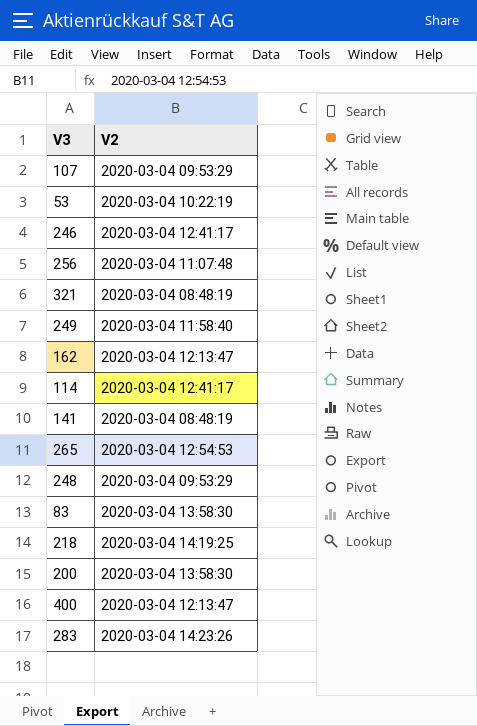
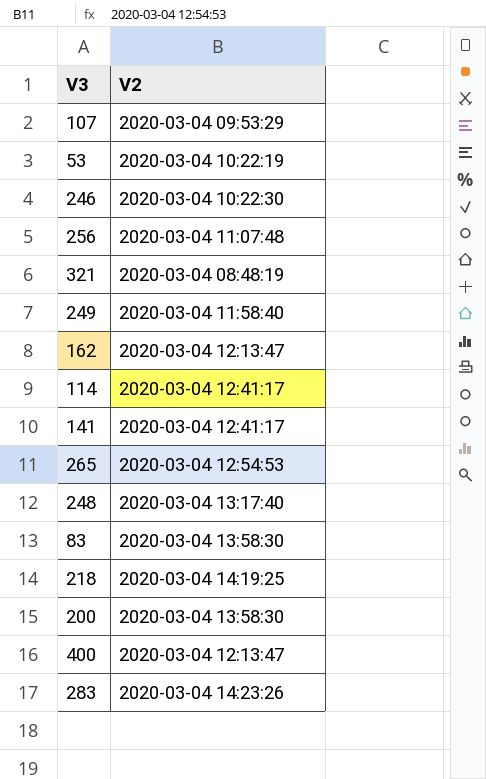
246 | V2: 2020-03-04 12:41:17 -> 2020-03-04 10:22:30
141 | V2: 2020-03-04 08:48:19 -> 2020-03-04 12:41:17
248 | V2: 2020-03-04 09:53:29 -> 2020-03-04 13:17:40

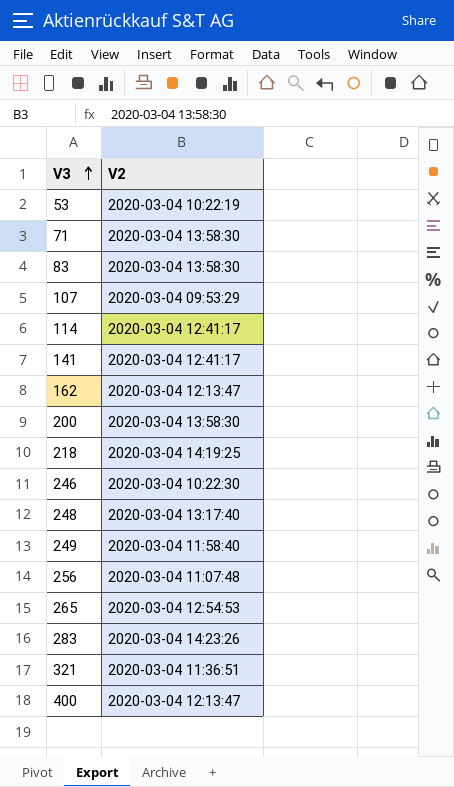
row order: none -> V3 ascending
row 71: none -> 2020-03-04 13:58:30
321 | V2: 2020-03-04 08:48:19 -> 2020-03-04 11:36:51

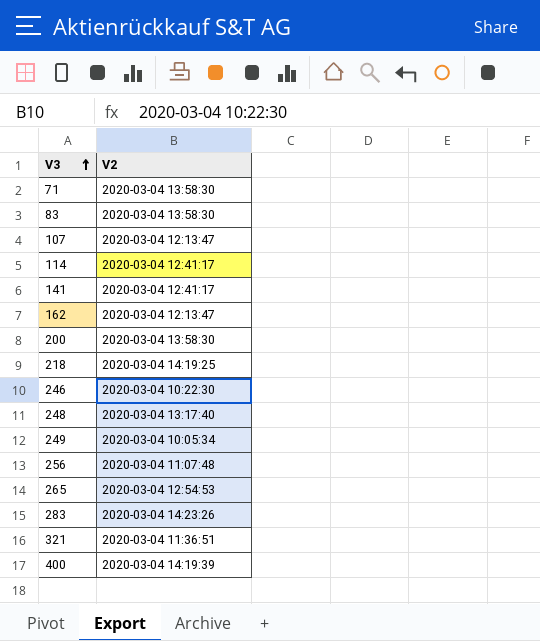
row 53: 2020-03-04 10:22:19 -> none
107 | V2: 2020-03-04 09:53:29 -> 2020-03-04 12:13:47
249 | V2: 2020-03-04 11:58:40 -> 2020-03-04 10:05:34
400 | V2: 2020-03-04 12:13:47 -> 2020-03-04 14:19:39

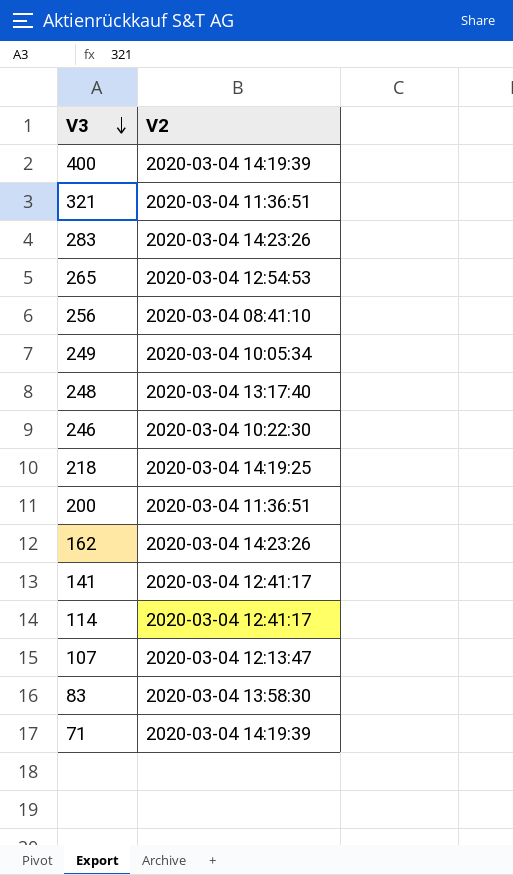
row order: V3 ascending -> V3 descending
256 | V2: 2020-03-04 11:07:48 -> 2020-03-04 08:41:10
200 | V2: 2020-03-04 13:58:30 -> 2020-03-04 11:36:51
162 | V2: 2020-03-04 12:13:47 -> 2020-03-04 14:23:26
71 | V2: 2020-03-04 13:58:30 -> 2020-03-04 14:19:39

